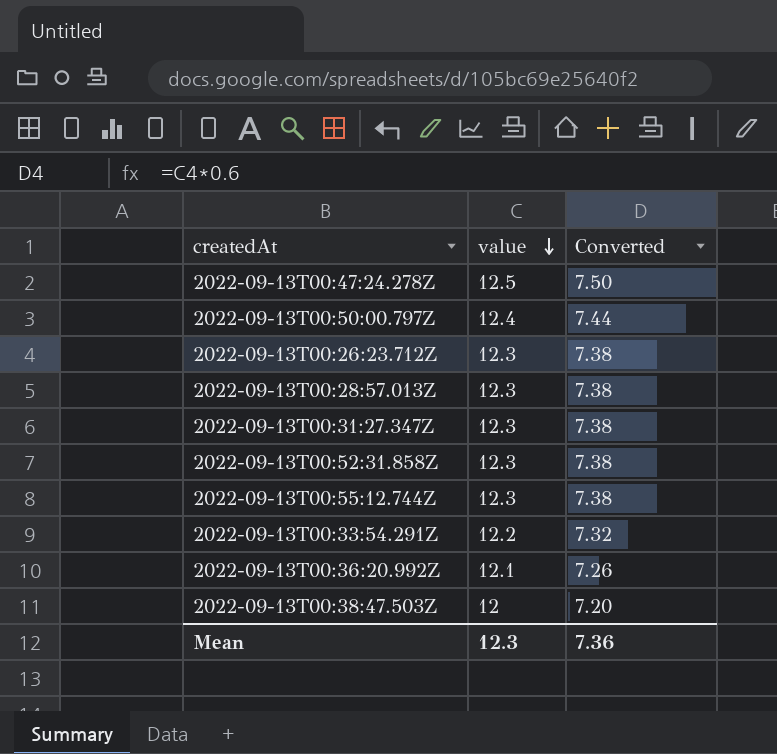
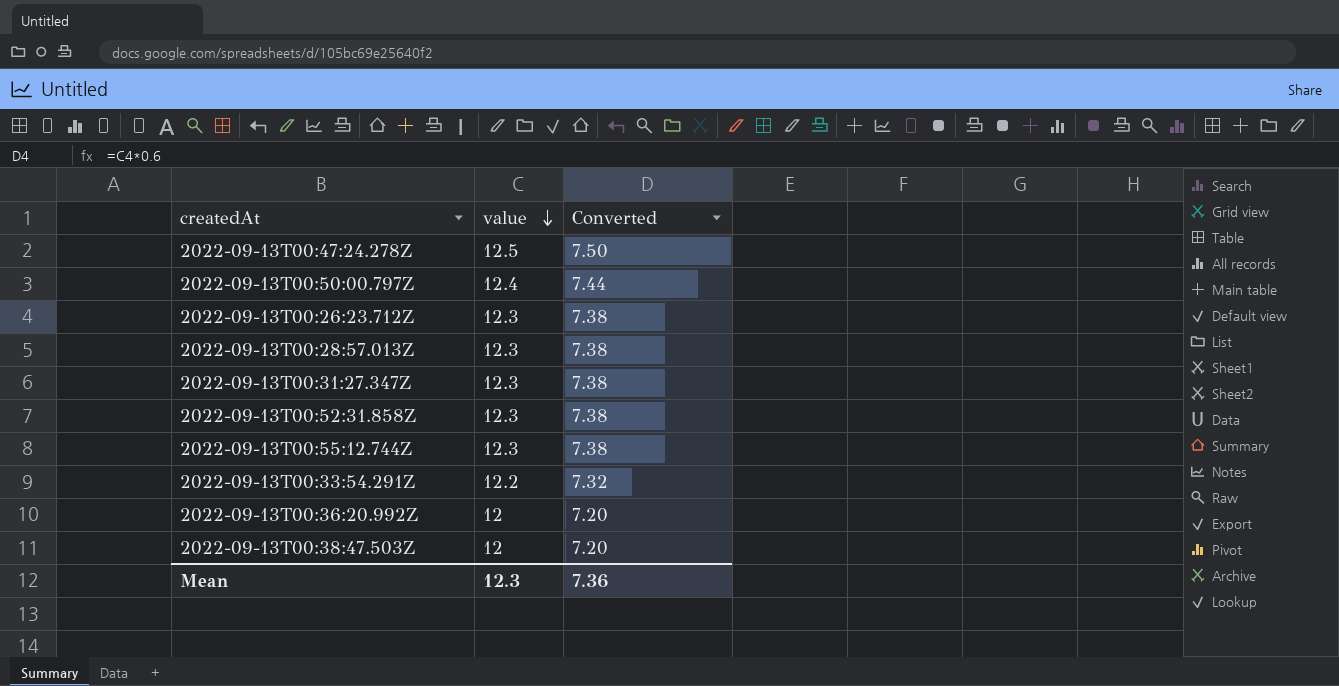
2022-09-13T00:36:20.992Z | value: 12.1 -> 12
2022-09-13T00:36:20.992Z | Converted: 7.26 -> 7.20

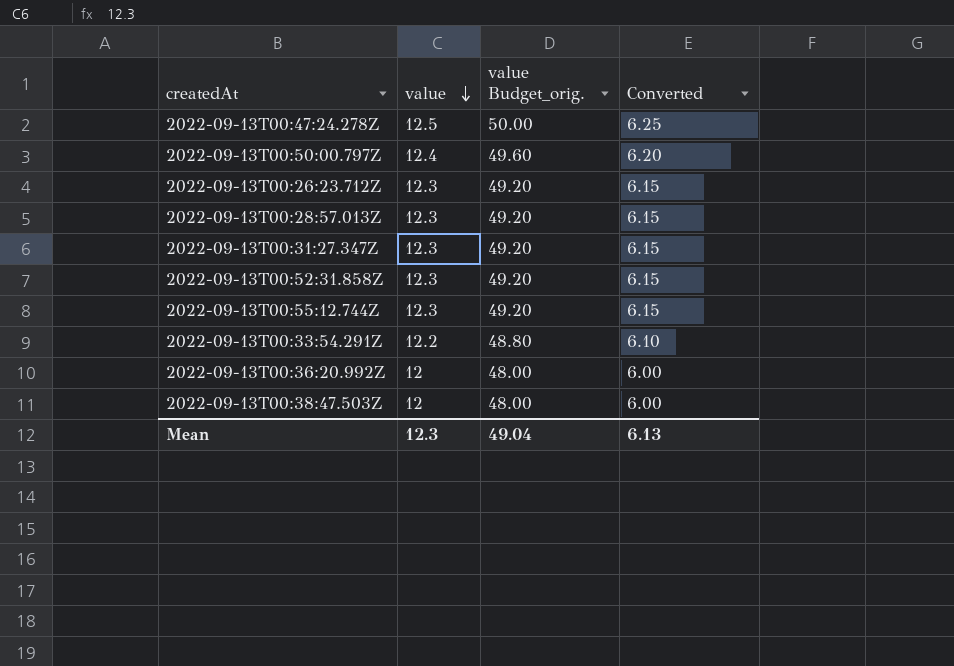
column value Budget_orig. | formula: none -> [value] * 4
column Converted | formula: [value] * 0.6 -> [value] * 0.5
Mean | Converted: 7.36 -> 6.13

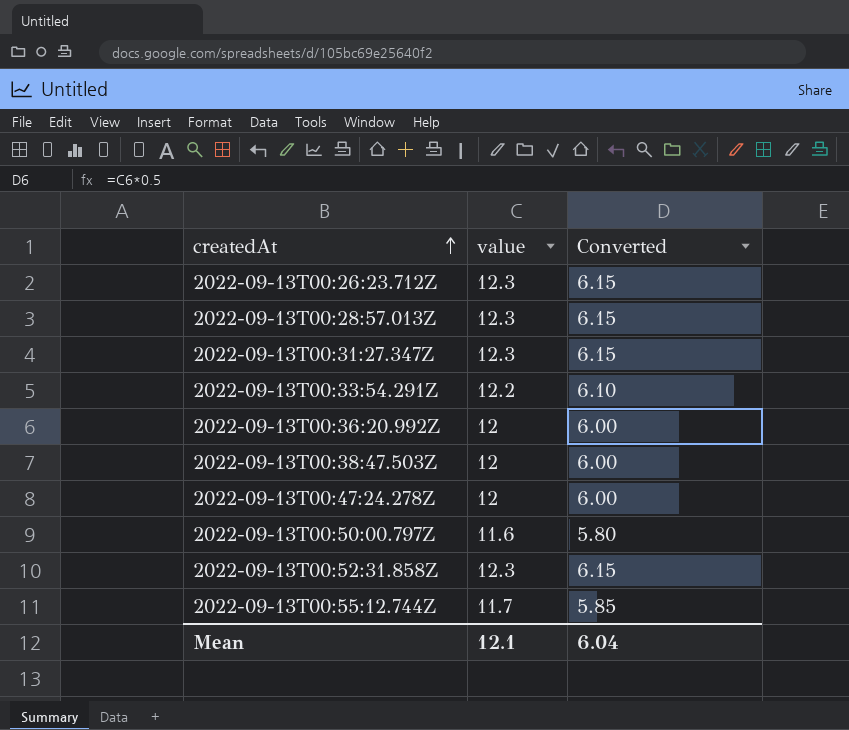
row order: value descending -> createdAt ascending
column value Budget_orig. | formula: [value] * 4 -> none
2022-09-13T00:47:24.278Z | value: 12.5 -> 12
2022-09-13T00:47:24.278Z | Converted: 6.25 -> 6.00
2022-09-13T00:50:00.797Z | value: 12.4 -> 11.6
2022-09-13T00:50:00.797Z | Converted: 6.20 -> 5.80
2022-09-13T00:55:12.744Z | value: 12.3 -> 11.7
2022-09-13T00:55:12.744Z | Converted: 6.15 -> 5.85
Mean | value: 12.3 -> 12.1
Mean | Converted: 6.13 -> 6.04

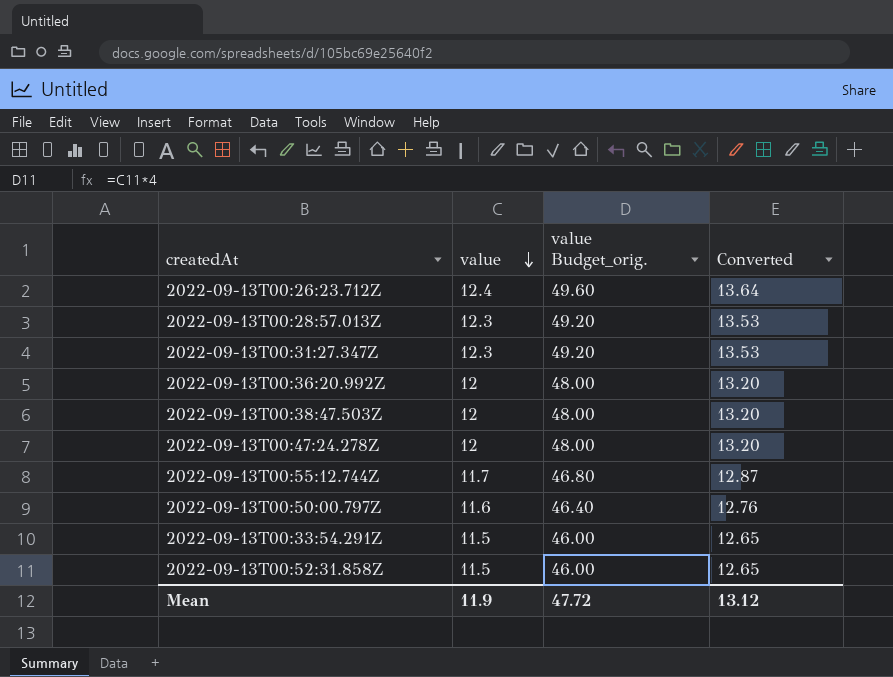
row order: createdAt ascending -> value descending
column value Budget_orig. | formula: none -> [value] * 4
column Converted | formula: [value] * 0.5 -> [value] * 1.1
2022-09-13T00:26:23.712Z | value: 12.3 -> 12.4
2022-09-13T00:33:54.291Z | value: 12.2 -> 11.5
2022-09-13T00:52:31.858Z | value: 12.3 -> 11.5
Mean | value: 12.1 -> 11.9
Mean | Converted: 6.04 -> 13.12

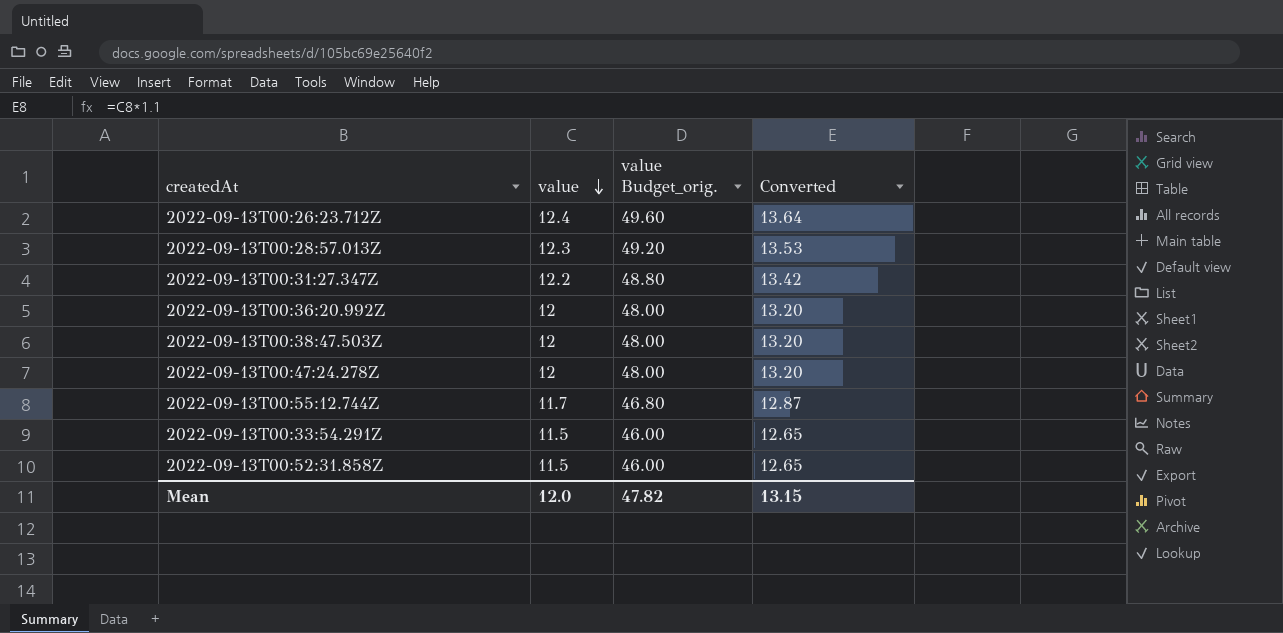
row 2022-09-13T00:50:00.797Z: 11.6 | 46.40 | 12.76 -> none
2022-09-13T00:31:27.347Z | value: 12.3 -> 12.2
2022-09-13T00:31:27.347Z | value Budget_orig.: 49.20 -> 48.80
2022-09-13T00:31:27.347Z | Converted: 13.53 -> 13.42
Mean | value: 11.9 -> 12.0
Mean | value Budget_orig.: 47.72 -> 47.82
Mean | Converted: 13.12 -> 13.15

